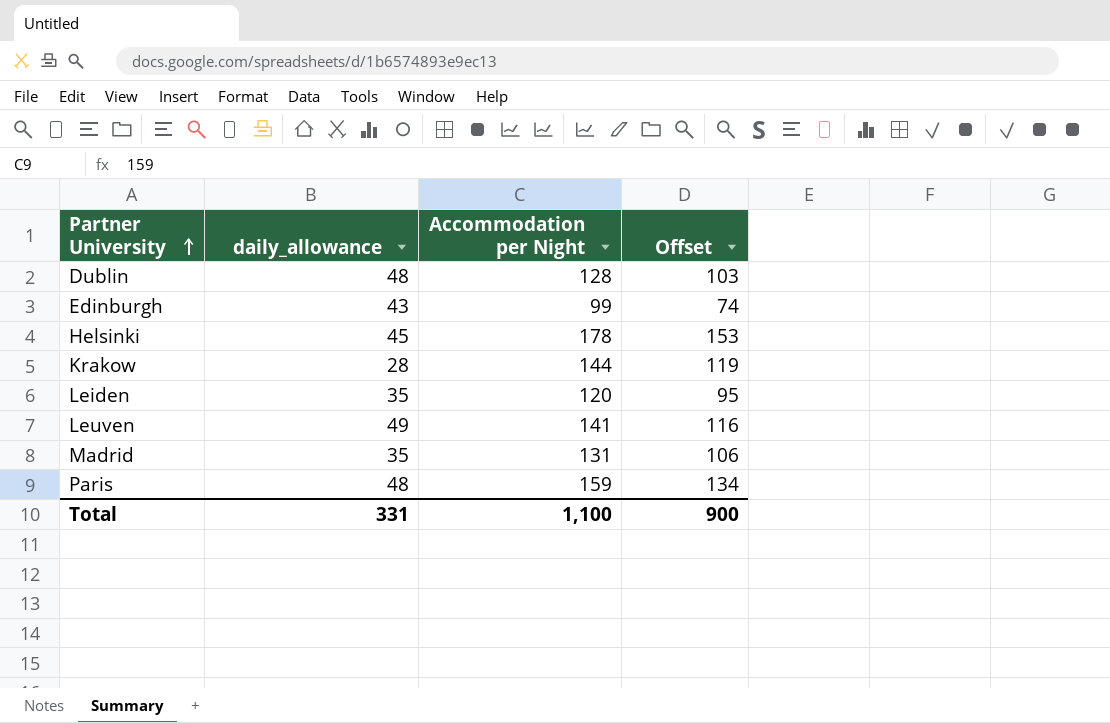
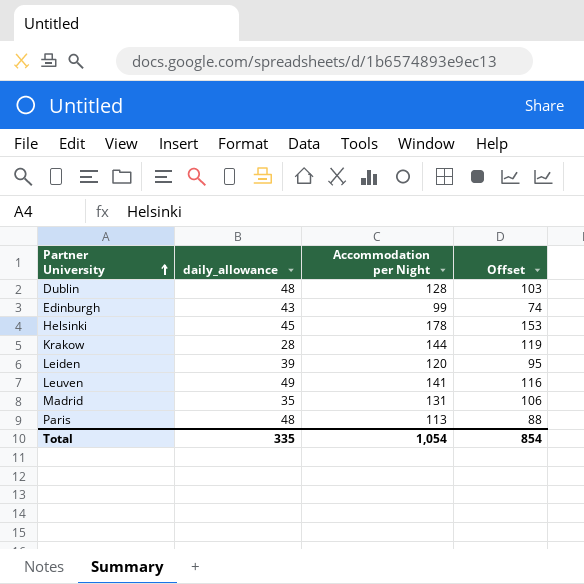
Leiden | daily_allowance: 35 -> 39
Paris | Accommodation per Night: 159 -> 113
Paris | Offset: 134 -> 88
Total | daily_allowance: 331 -> 335
Total | Accommodation per Night: 1,100 -> 1,054
Total | Offset: 900 -> 854

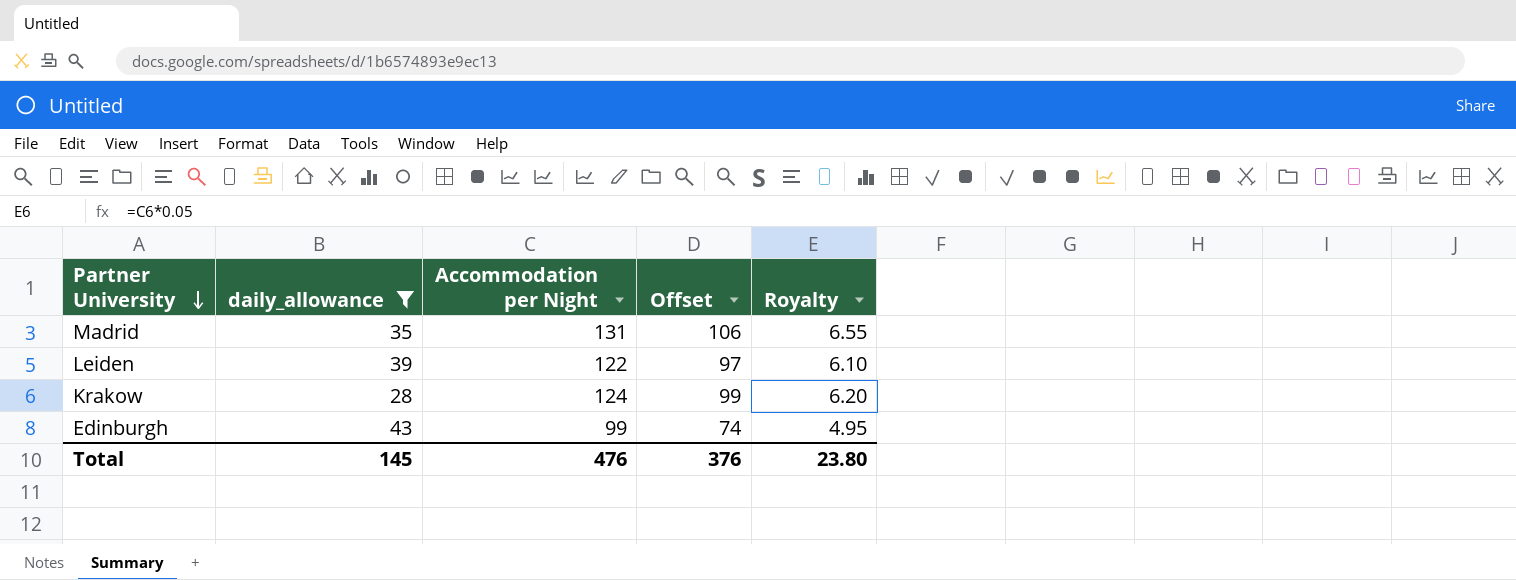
filter: none -> daily_allowance <= 43
row order: Partner University ascending -> Partner University descending
column Royalty | formula: none -> [Accommodation per Night] * 0.05
Leiden | Accommodation per Night: 120 -> 122
Leiden | Offset: 95 -> 97
Krakow | Accommodation per Night: 144 -> 124
Krakow | Offset: 119 -> 99
Total | daily_allowance: 335 -> 145
Total | Accommodation per Night: 1,054 -> 476
Total | Offset: 854 -> 376

